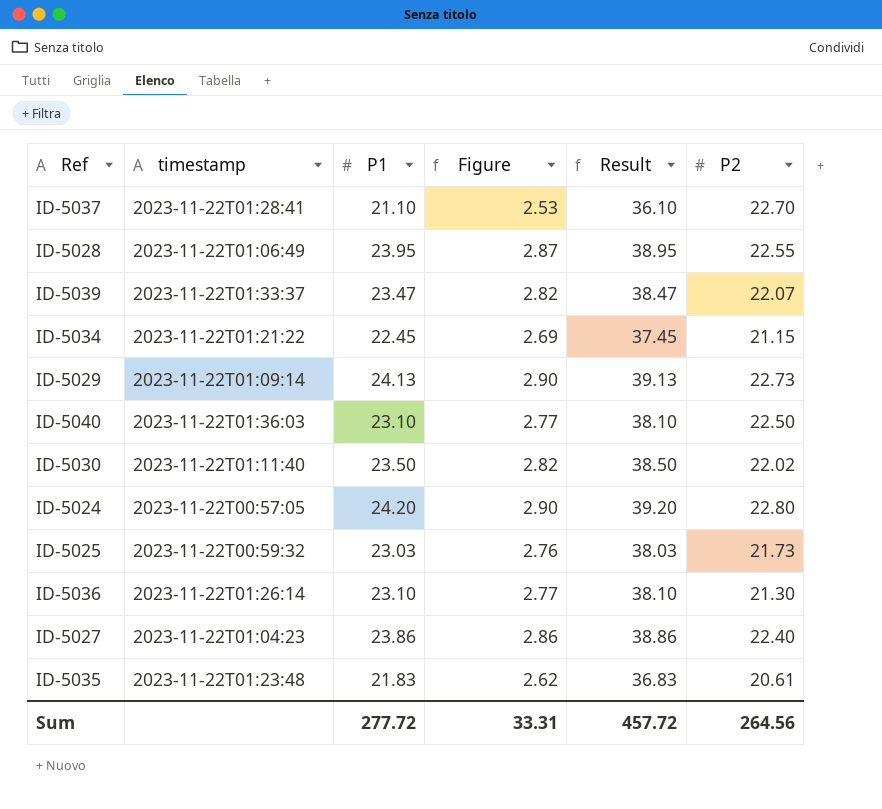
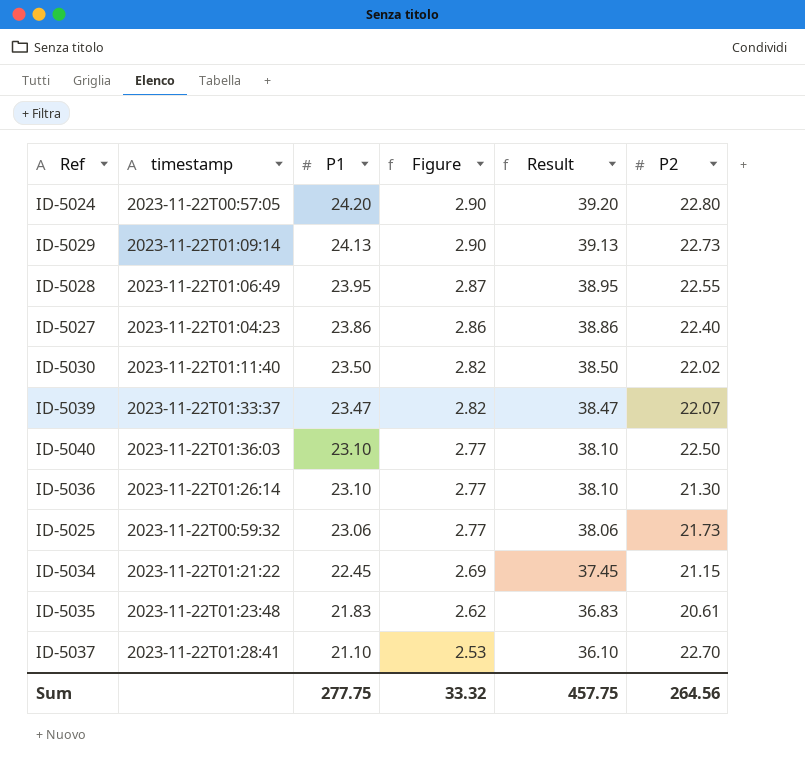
row order: none -> P1 descending
ID-5025 | P1: 23.03 -> 23.06
ID-5025 | Figure: 2.76 -> 2.77
ID-5025 | Result: 38.03 -> 38.06
Sum | P1: 277.72 -> 277.75
Sum | Figure: 33.31 -> 33.32
Sum | Result: 457.72 -> 457.75

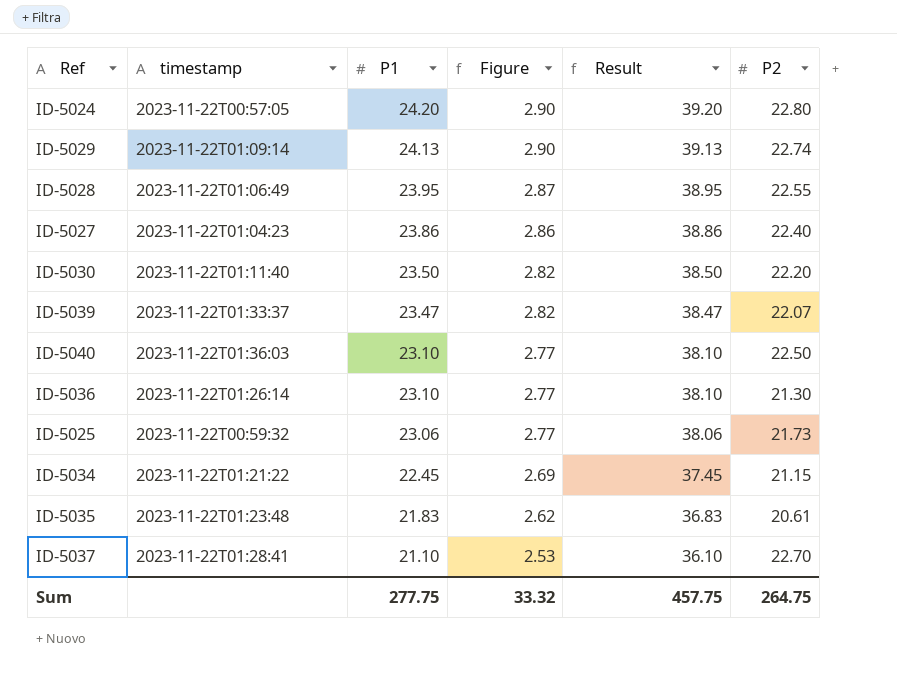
ID-5029 | P2: 22.73 -> 22.74
ID-5030 | P2: 22.02 -> 22.20
Sum | P2: 264.56 -> 264.75

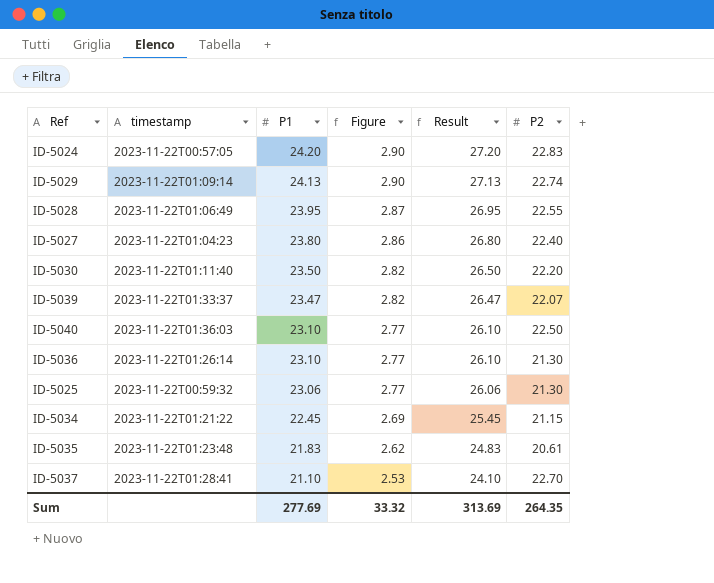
column Result | formula: [P1] + 15 -> [P1] + 3
ID-5024 | P2: 22.80 -> 22.83
ID-5027 | P1: 23.86 -> 23.80
ID-5025 | P2: 21.73 -> 21.30
Sum | P1: 277.75 -> 277.69
Sum | Result: 457.75 -> 313.69
Sum | P2: 264.75 -> 264.35

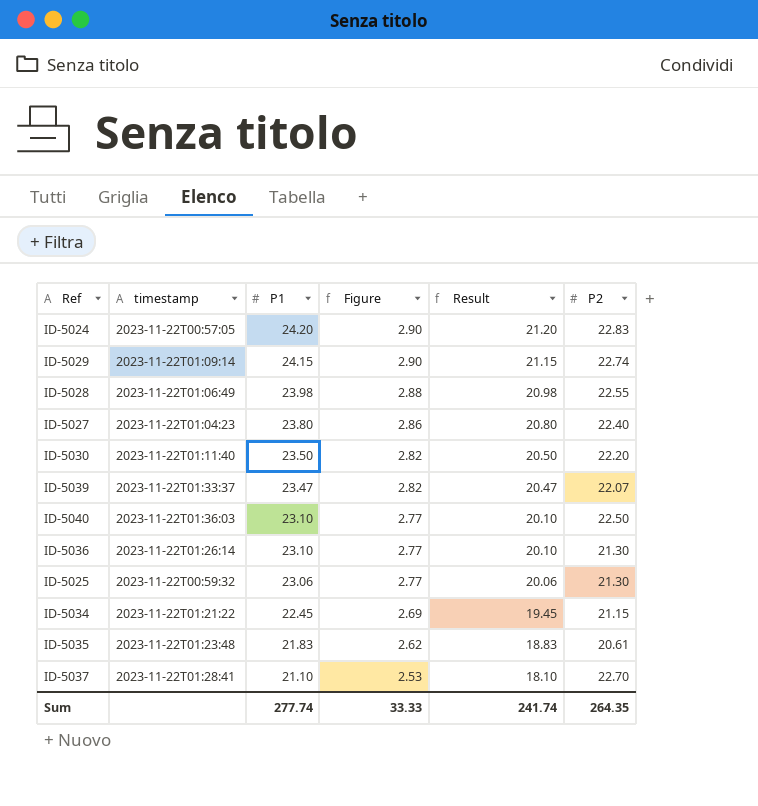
column Result | formula: [P1] + 3 -> [P1] - 3
ID-5029 | P1: 24.13 -> 24.15
ID-5028 | P1: 23.95 -> 23.98
ID-5028 | Figure: 2.87 -> 2.88
Sum | P1: 277.69 -> 277.74
Sum | Figure: 33.32 -> 33.33
Sum | Result: 313.69 -> 241.74

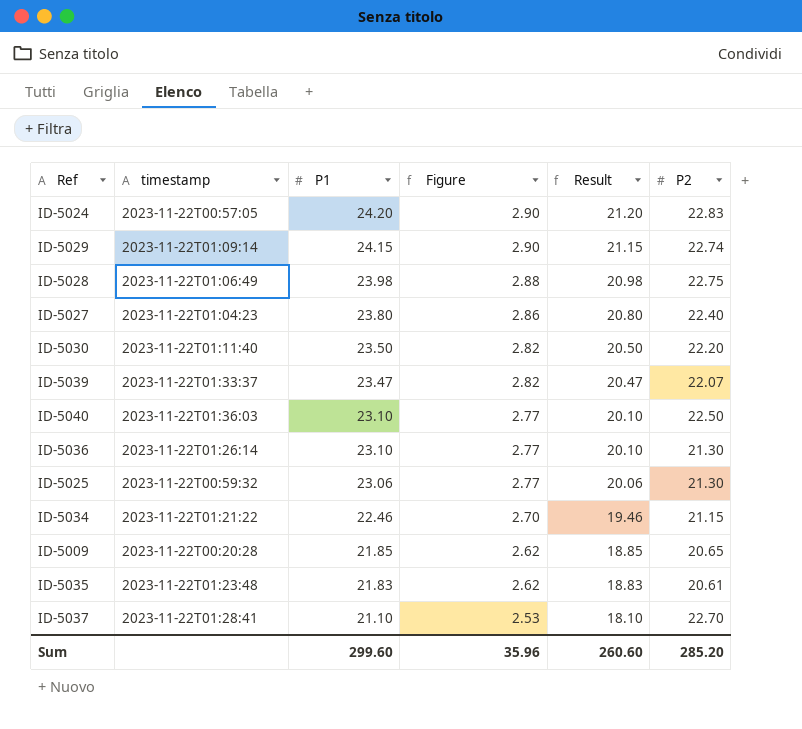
ID-5028 | P2: 22.55 -> 22.75
ID-5034 | P1: 22.45 -> 22.46
ID-5034 | Figure: 2.69 -> 2.70
ID-5034 | Result: 19.45 -> 19.46
row ID-5009: none -> 2023-11-22T00:20:28 | 21.85 | 2.62 | 18.85 | 20.65
Sum | P1: 277.74 -> 299.60
Sum | Figure: 33.33 -> 35.96
Sum | Result: 241.74 -> 260.60
Sum | P2: 264.35 -> 285.20

